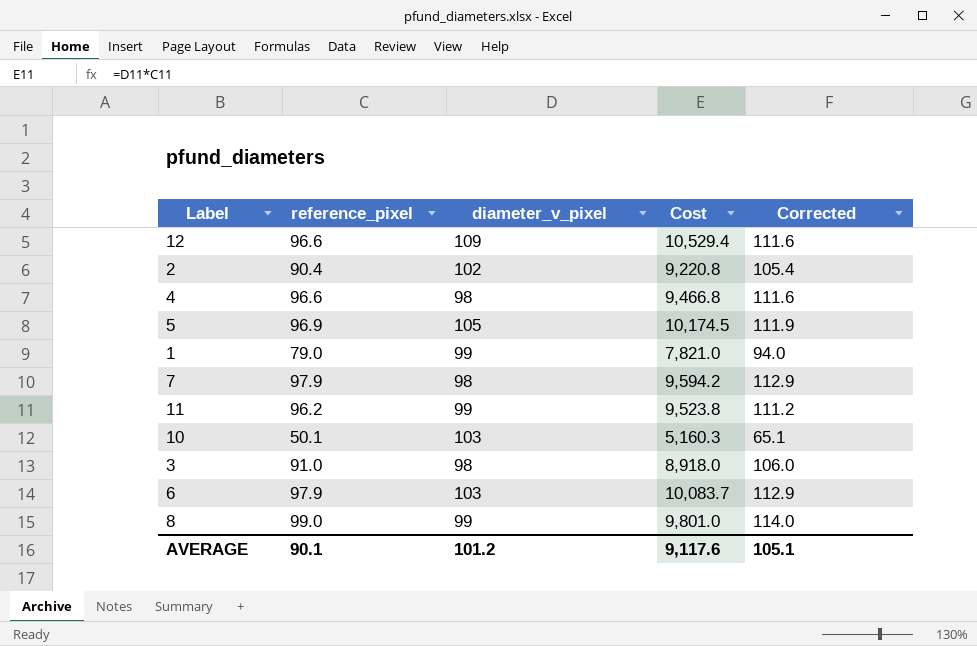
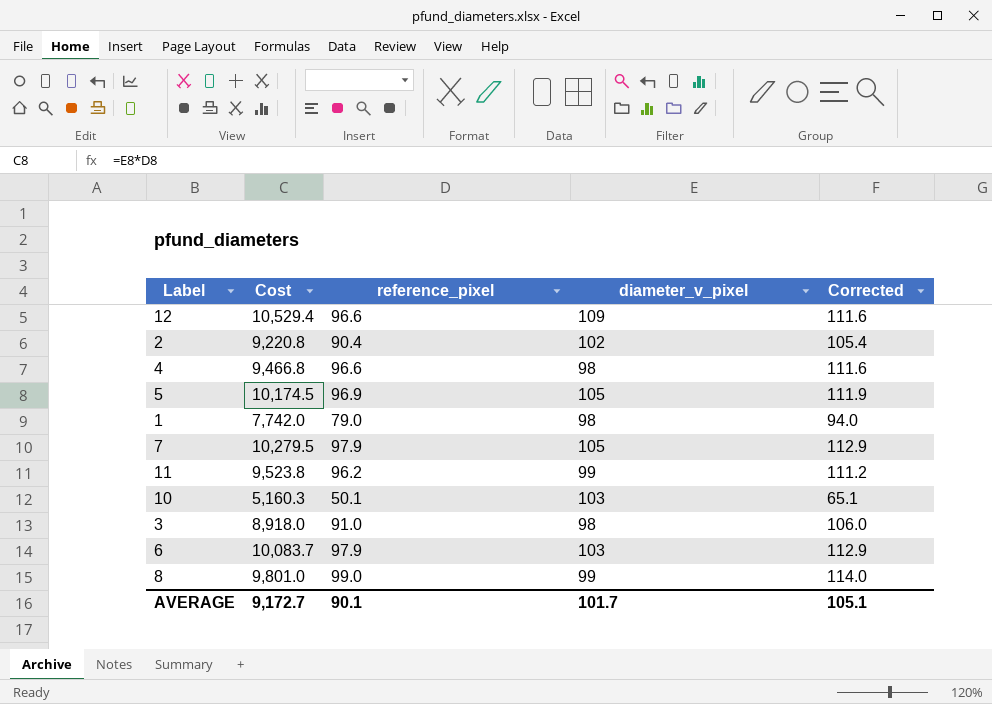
column Cost | position: 4 -> 2
1 | Cost: 7,821.0 -> 7,742.0
1 | diameter_v_pixel: 99 -> 98
7 | Cost: 9,594.2 -> 10,279.5
7 | diameter_v_pixel: 98 -> 105
AVERAGE | Cost: 9,117.6 -> 9,172.7
AVERAGE | diameter_v_pixel: 101.2 -> 101.7

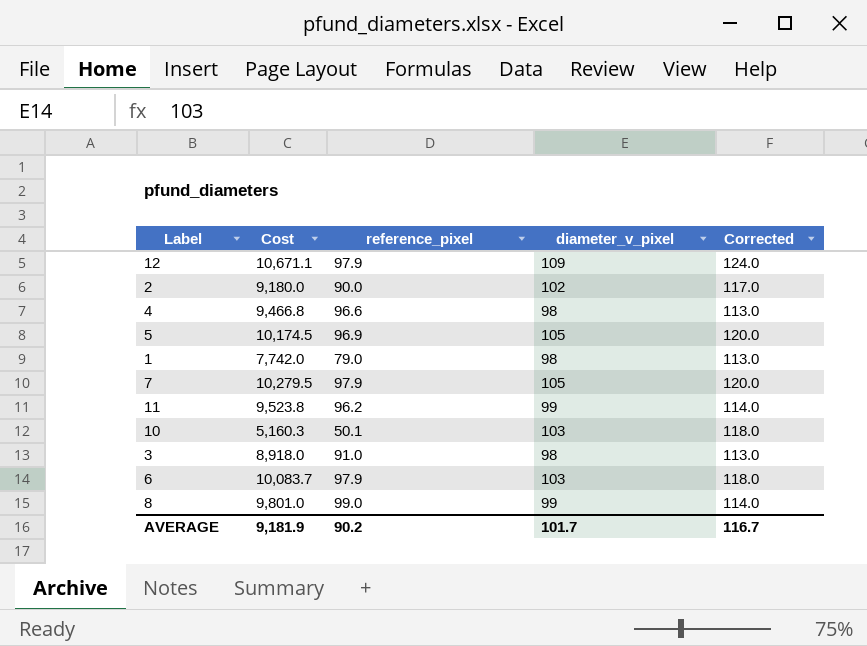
column Corrected | formula: [reference_pixel] + 15 -> [diameter_v_pixel] + 15
12 | Cost: 10,529.4 -> 10,671.1
12 | reference_pixel: 96.6 -> 97.9
2 | Cost: 9,220.8 -> 9,180.0
2 | reference_pixel: 90.4 -> 90.0
AVERAGE | Cost: 9,172.7 -> 9,181.9
AVERAGE | reference_pixel: 90.1 -> 90.2
AVERAGE | Corrected: 105.1 -> 116.7

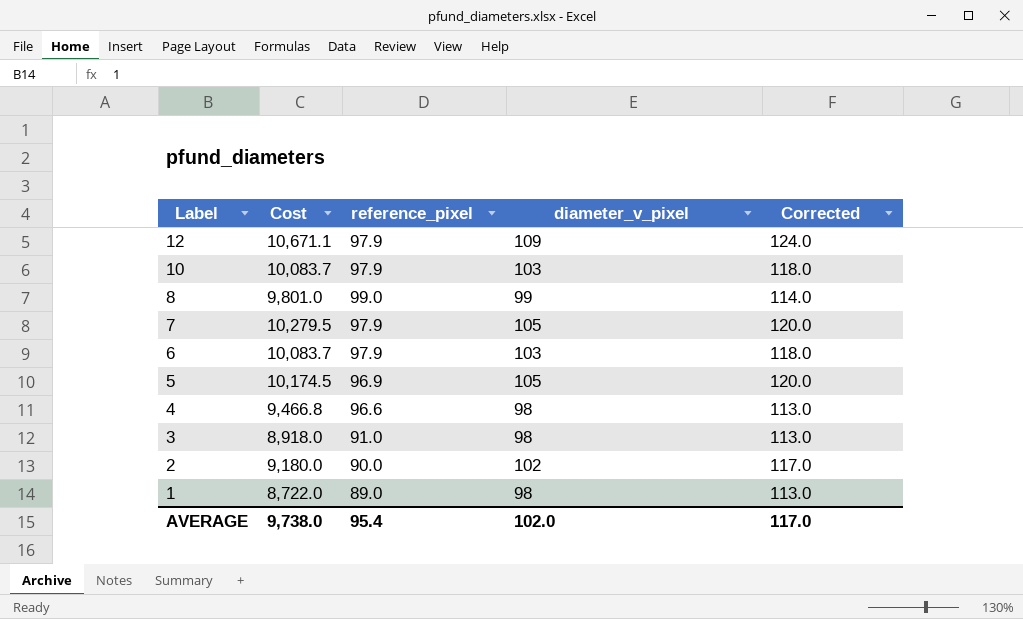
row order: none -> Label descending
row 11: 9,523.8 | 96.2 | 99 | 114.0 -> none
10 | Cost: 5,160.3 -> 10,083.7
10 | reference_pixel: 50.1 -> 97.9
1 | Cost: 7,742.0 -> 8,722.0
1 | reference_pixel: 79.0 -> 89.0
AVERAGE | Cost: 9,181.9 -> 9,738.0
AVERAGE | reference_pixel: 90.2 -> 95.4
AVERAGE | diameter_v_pixel: 101.7 -> 102.0
AVERAGE | Corrected: 116.7 -> 117.0

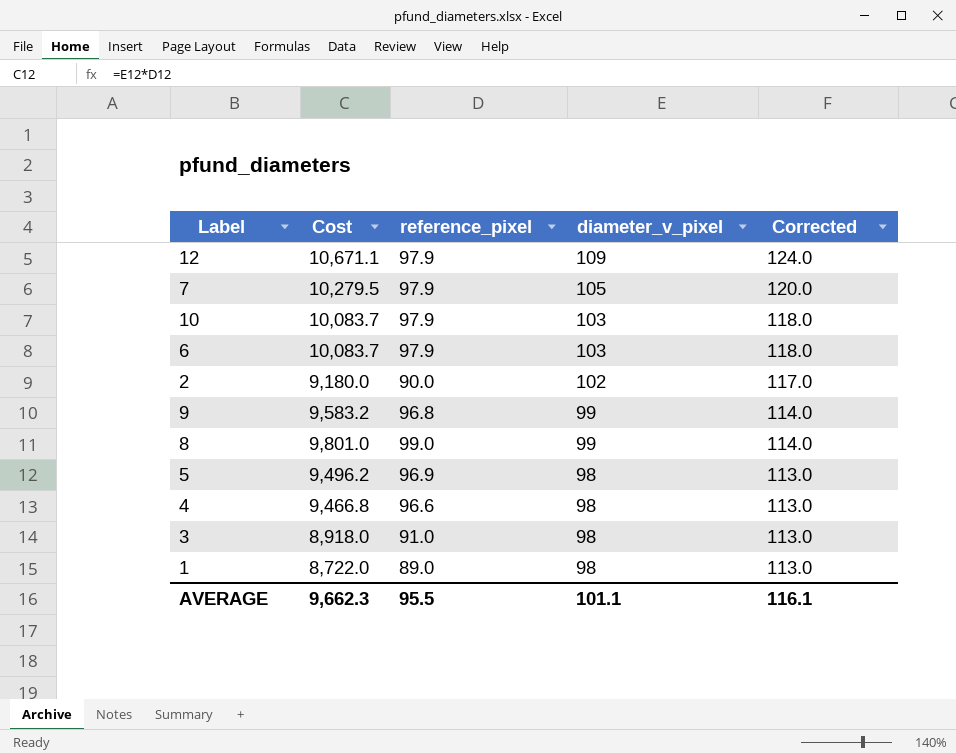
row order: Label descending -> diameter_v_pixel descending
row 9: none -> 9,583.2 | 96.8 | 99 | 114.0
5 | Cost: 10,174.5 -> 9,496.2
5 | diameter_v_pixel: 105 -> 98
5 | Corrected: 120.0 -> 113.0
AVERAGE | Cost: 9,738.0 -> 9,662.3
AVERAGE | reference_pixel: 95.4 -> 95.5
AVERAGE | diameter_v_pixel: 102.0 -> 101.1
AVERAGE | Corrected: 117.0 -> 116.1

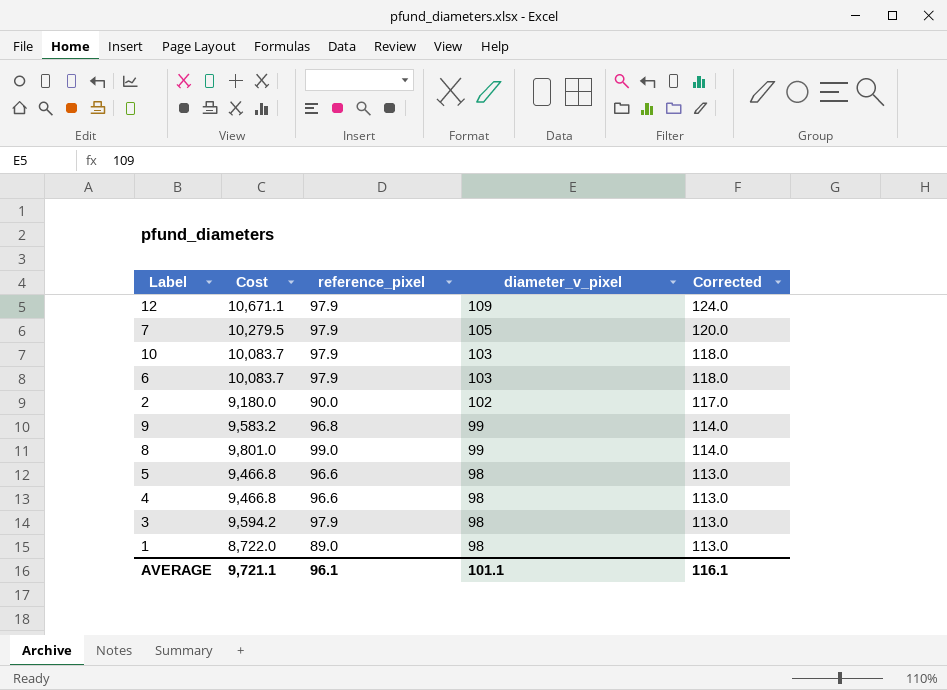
5 | Cost: 9,496.2 -> 9,466.8
5 | reference_pixel: 96.9 -> 96.6
3 | Cost: 8,918.0 -> 9,594.2
3 | reference_pixel: 91.0 -> 97.9
AVERAGE | Cost: 9,662.3 -> 9,721.1
AVERAGE | reference_pixel: 95.5 -> 96.1

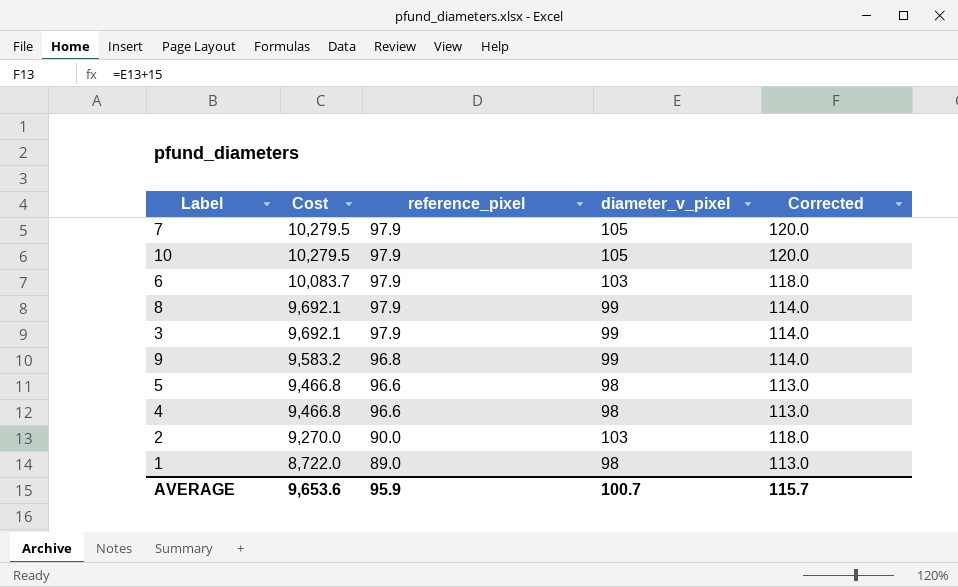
row order: diameter_v_pixel descending -> Cost descending
row 12: 10,671.1 | 97.9 | 109 | 124.0 -> none
10 | Cost: 10,083.7 -> 10,279.5
10 | diameter_v_pixel: 103 -> 105
10 | Corrected: 118.0 -> 120.0
8 | Cost: 9,801.0 -> 9,692.1
8 | reference_pixel: 99.0 -> 97.9
3 | Cost: 9,594.2 -> 9,692.1
3 | diameter_v_pixel: 98 -> 99
3 | Corrected: 113.0 -> 114.0
2 | Cost: 9,180.0 -> 9,270.0
2 | diameter_v_pixel: 102 -> 103
2 | Corrected: 117.0 -> 118.0
AVERAGE | Cost: 9,721.1 -> 9,653.6
AVERAGE | reference_pixel: 96.1 -> 95.9
AVERAGE | diameter_v_pixel: 101.1 -> 100.7
AVERAGE | Corrected: 116.1 -> 115.7

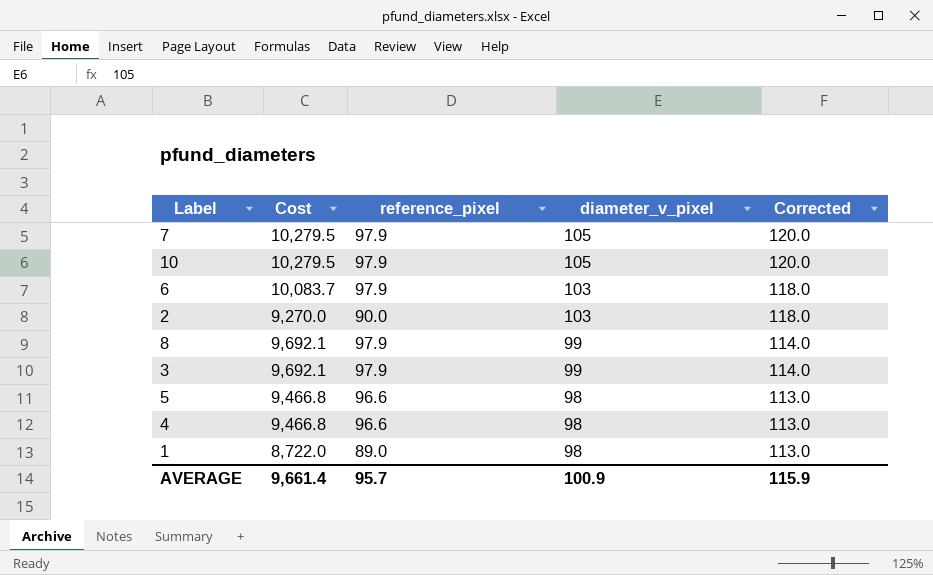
row order: Cost descending -> diameter_v_pixel descending
row 9: 9,583.2 | 96.8 | 99 | 114.0 -> none
AVERAGE | Cost: 9,653.6 -> 9,661.4
AVERAGE | reference_pixel: 95.9 -> 95.7
AVERAGE | diameter_v_pixel: 100.7 -> 100.9
AVERAGE | Corrected: 115.7 -> 115.9

